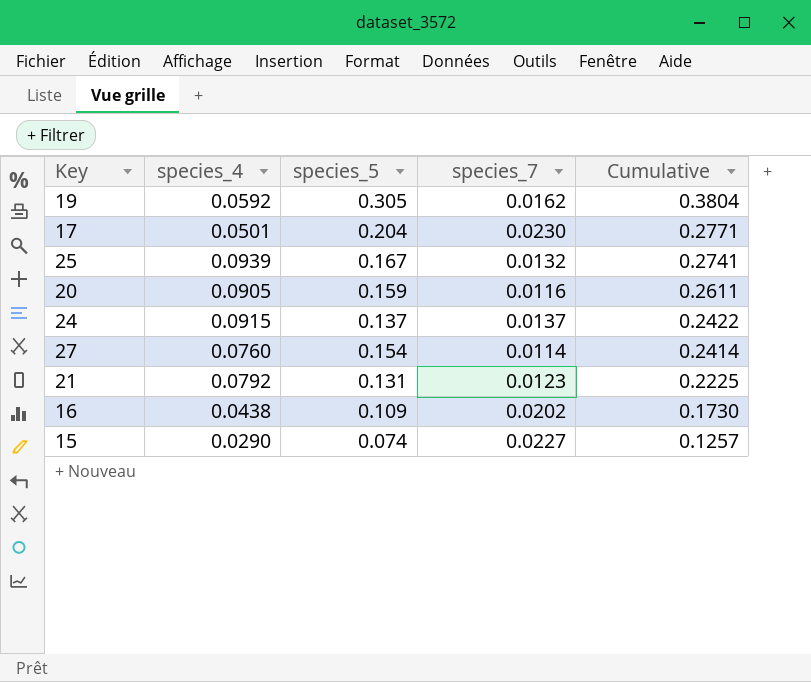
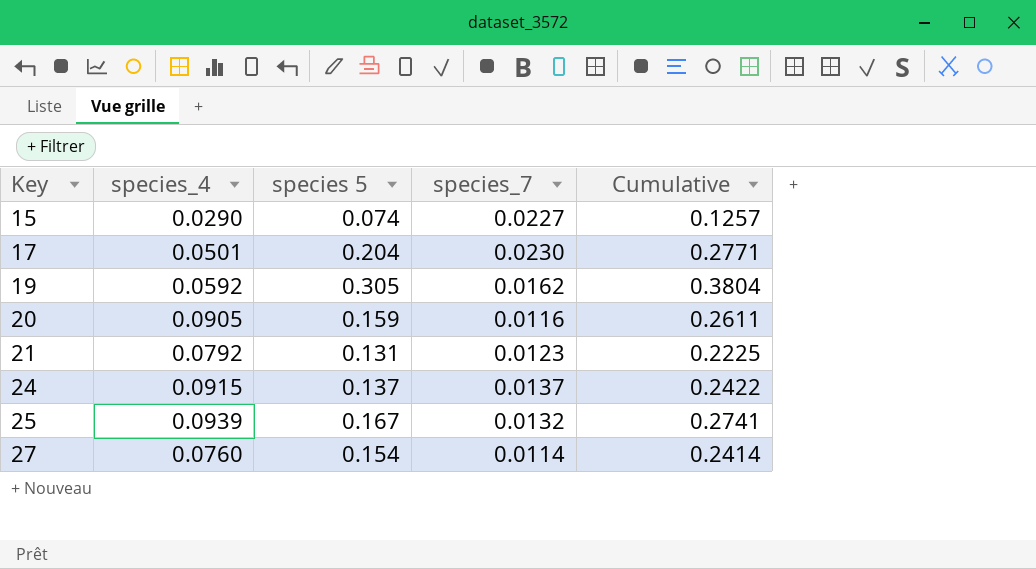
row order: Cumulative descending -> Key ascending
column name: species_5 -> species 5
row 16: 0.0438 | 0.109 | 0.0202 | 0.1730 -> none

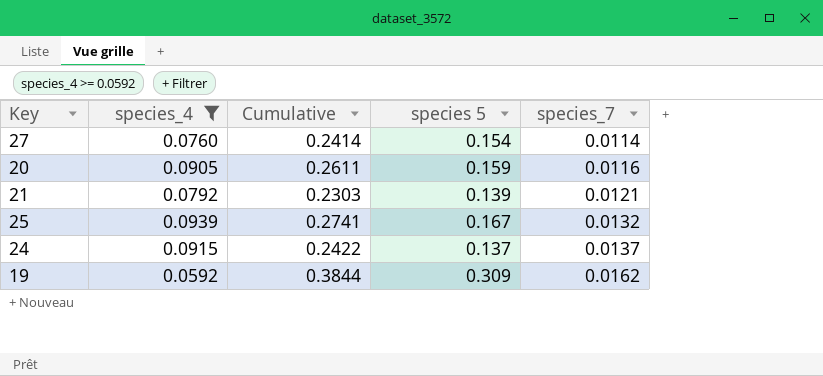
filter: none -> species_4 >= 0.0592
row order: Key ascending -> species_7 ascending
column Cumulative | position: 5 -> 3
21 | Cumulative: 0.2225 -> 0.2303
21 | species 5: 0.131 -> 0.139
21 | species_7: 0.0123 -> 0.0121
19 | Cumulative: 0.3804 -> 0.3844
19 | species 5: 0.305 -> 0.309

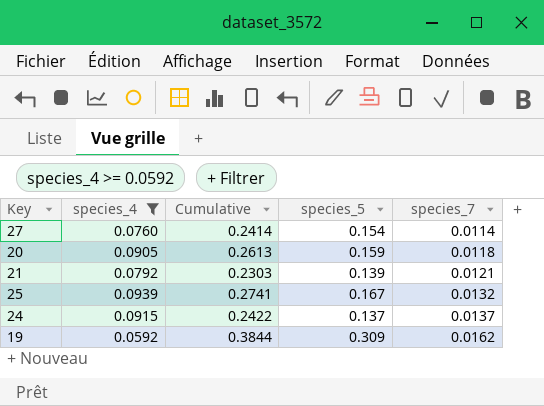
column name: species 5 -> species_5
20 | Cumulative: 0.2611 -> 0.2613
20 | species_7: 0.0116 -> 0.0118

